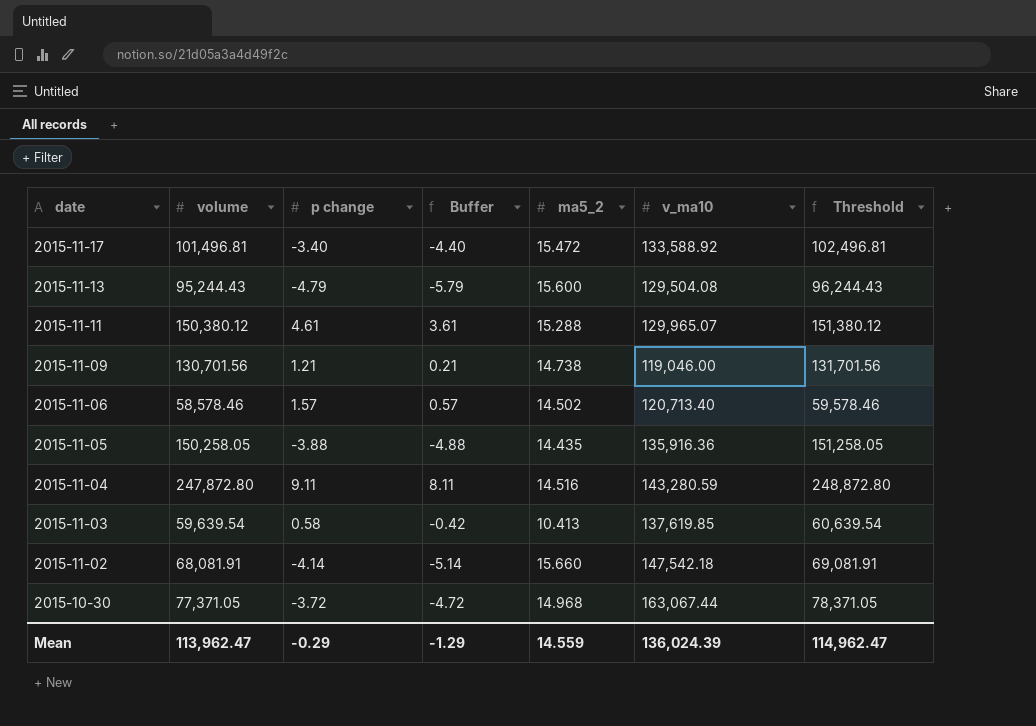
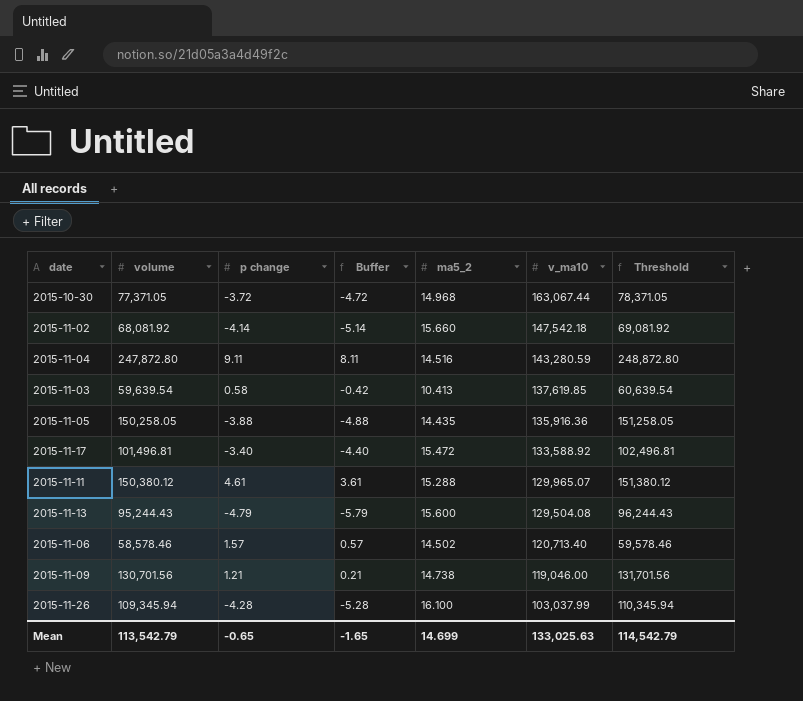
row order: date descending -> v_ma10 descending
2015-11-02 | volume: 68,081.91 -> 68,081.92
2015-11-02 | Threshold: 69,081.91 -> 69,081.92
row 2015-11-26: none -> 109,345.94 | -4.28 | -5.28 | 16.100 | 103,037.99 | 110,345.94
Mean | volume: 113,962.47 -> 113,542.79
Mean | p change: -0.29 -> -0.65
Mean | Buffer: -1.29 -> -1.65
Mean | ma5_2: 14.559 -> 14.699
Mean | v_ma10: 136,024.39 -> 133,025.63
Mean | Threshold: 114,962.47 -> 114,542.79

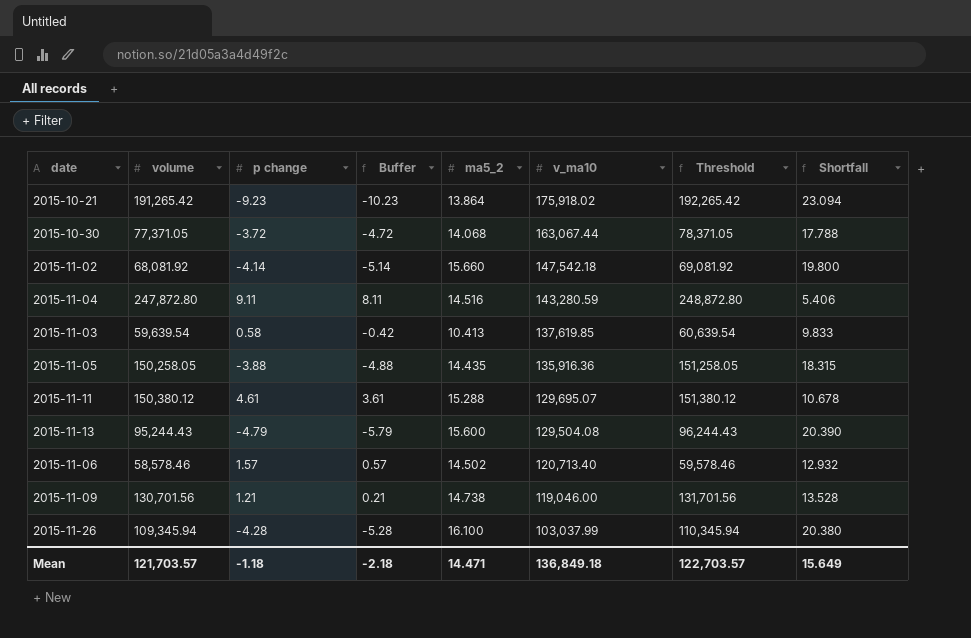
column Shortfall | formula: none -> [ma5_2] - [p change]
row 2015-11-17: 101,496.81 | -3.40 | -4.40 | 15.472 | 133,588.92 | 102,496.81 -> none
row 2015-10-21: none -> 191,265.42 | -9.23 | -10.23 | 13.864 | 175,918.02 | 192,265.42 | 23.094
2015-10-30 | ma5_2: 14.968 -> 14.068
2015-11-11 | v_ma10: 129,965.07 -> 129,695.07
Mean | volume: 113,542.79 -> 121,703.57
Mean | p change: -0.65 -> -1.18
Mean | Buffer: -1.65 -> -2.18
Mean | ma5_2: 14.699 -> 14.471
Mean | v_ma10: 133,025.63 -> 136,849.18
Mean | Threshold: 114,542.79 -> 122,703.57

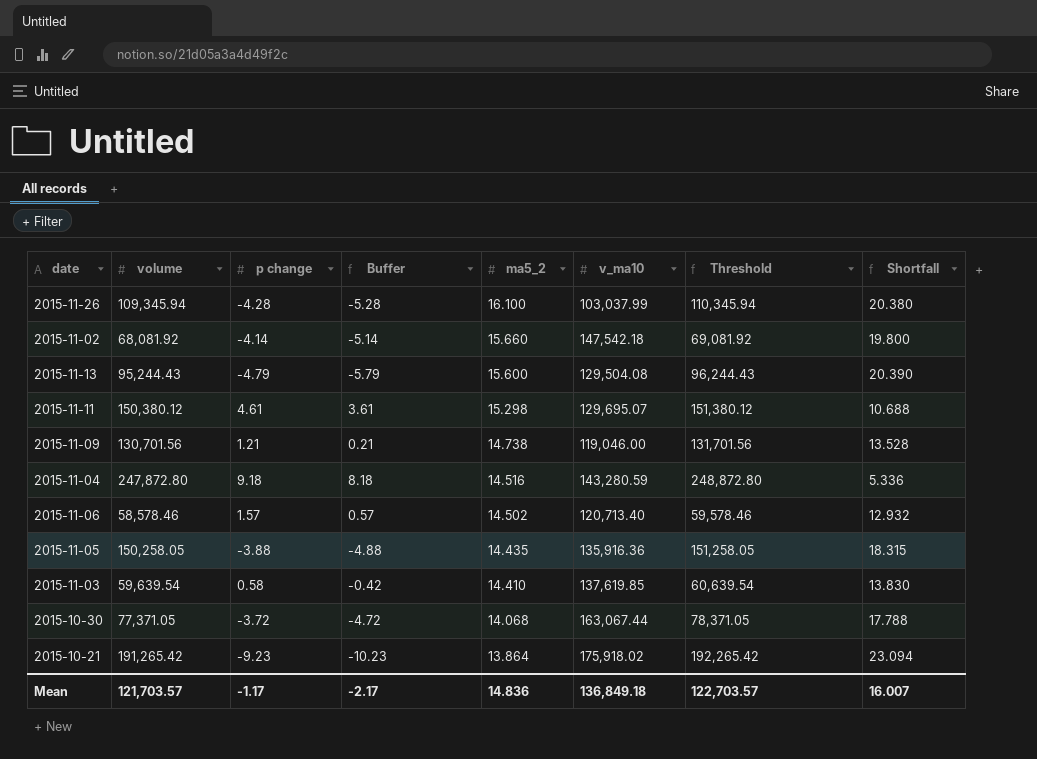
row order: v_ma10 descending -> ma5_2 descending
2015-11-11 | ma5_2: 15.288 -> 15.298
2015-11-11 | Shortfall: 10.678 -> 10.688
2015-11-04 | p change: 9.11 -> 9.18
2015-11-04 | Buffer: 8.11 -> 8.18
2015-11-04 | Shortfall: 5.406 -> 5.336
2015-11-03 | ma5_2: 10.413 -> 14.410
2015-11-03 | Shortfall: 9.833 -> 13.830
Mean | p change: -1.18 -> -1.17
Mean | Buffer: -2.18 -> -2.17
Mean | ma5_2: 14.471 -> 14.836
Mean | Shortfall: 15.649 -> 16.007

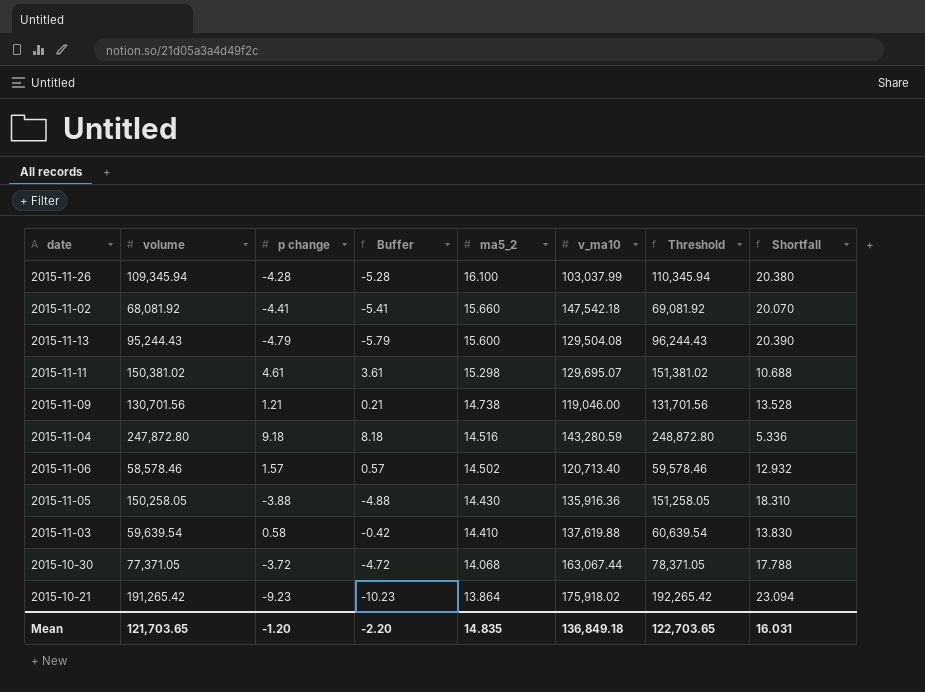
2015-11-02 | p change: -4.14 -> -4.41
2015-11-02 | Buffer: -5.14 -> -5.41
2015-11-02 | Shortfall: 19.800 -> 20.070
2015-11-11 | volume: 150,380.12 -> 150,381.02
2015-11-11 | Threshold: 151,380.12 -> 151,381.02
2015-11-05 | ma5_2: 14.435 -> 14.430
2015-11-05 | Shortfall: 18.315 -> 18.310
2015-11-03 | v_ma10: 137,619.85 -> 137,619.88
Mean | volume: 121,703.57 -> 121,703.65
Mean | p change: -1.17 -> -1.20
Mean | Buffer: -2.17 -> -2.20
Mean | ma5_2: 14.836 -> 14.835
Mean | Threshold: 122,703.57 -> 122,703.65
Mean | Shortfall: 16.007 -> 16.031

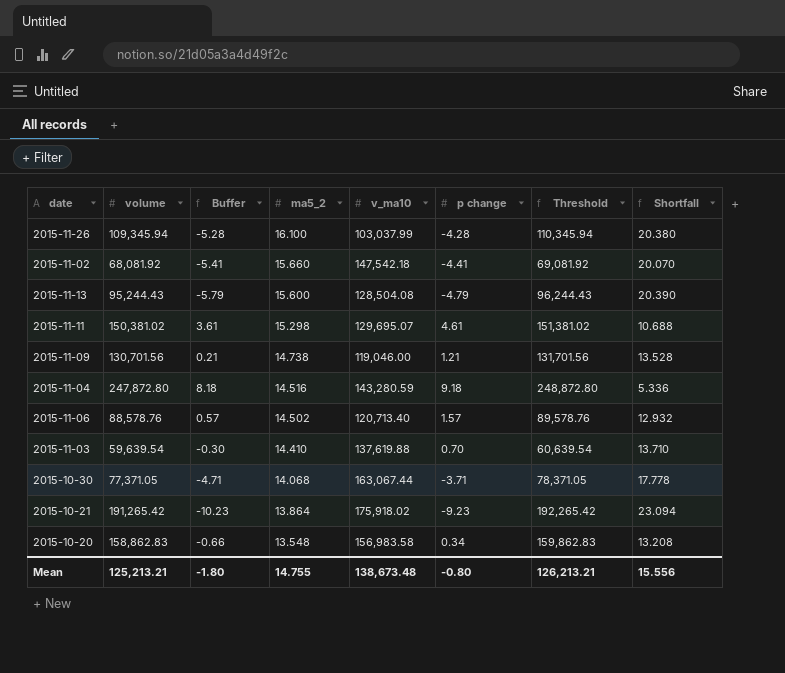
column p change | position: 3 -> 6
row 2015-11-05: 150,258.05 | -3.88 | -4.88 | 14.430 | 135,916.36 | 151,258.05 | 18.310 -> none
2015-11-13 | v_ma10: 129,504.08 -> 128,504.08
2015-11-06 | volume: 58,578.46 -> 88,578.76
2015-11-06 | Threshold: 59,578.46 -> 89,578.76
2015-11-03 | Buffer: -0.42 -> -0.30
2015-11-03 | p change: 0.58 -> 0.70
2015-11-03 | Shortfall: 13.830 -> 13.710
2015-10-30 | Buffer: -4.72 -> -4.71
2015-10-30 | p change: -3.72 -> -3.71
2015-10-30 | Shortfall: 17.788 -> 17.778
row 2015-10-20: none -> 158,862.83 | -0.66 | 13.548 | 156,983.58 | 0.34 | 159,862.83 | 13.208
Mean | volume: 121,703.65 -> 125,213.21
Mean | Buffer: -2.20 -> -1.80
Mean | ma5_2: 14.835 -> 14.755
Mean | v_ma10: 136,849.18 -> 138,673.48
Mean | p change: -1.20 -> -0.80
Mean | Threshold: 122,703.65 -> 126,213.21
Mean | Shortfall: 16.031 -> 15.556

